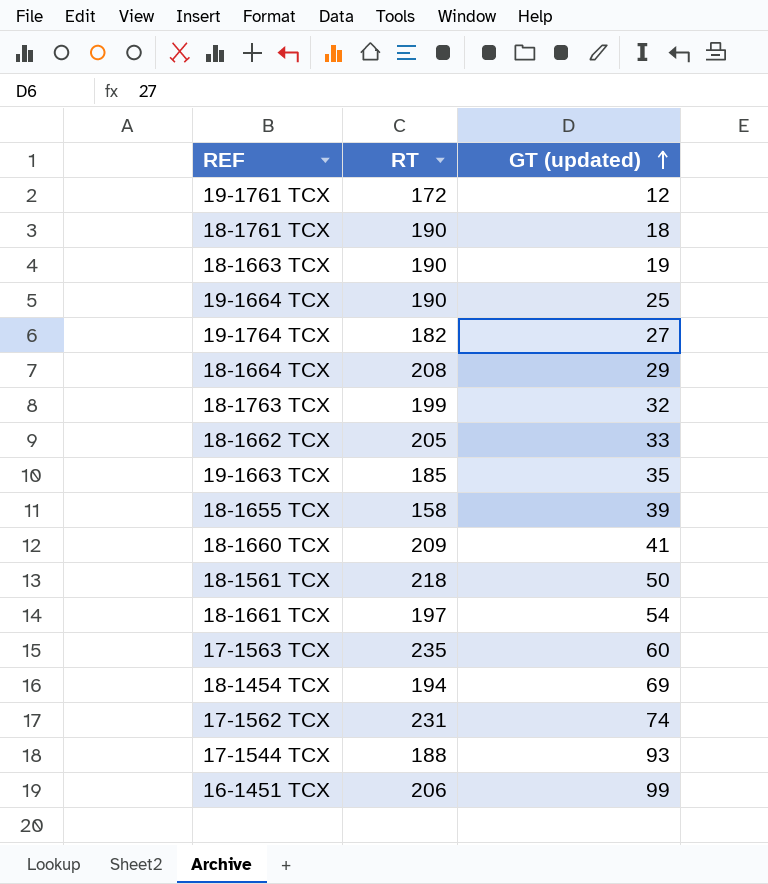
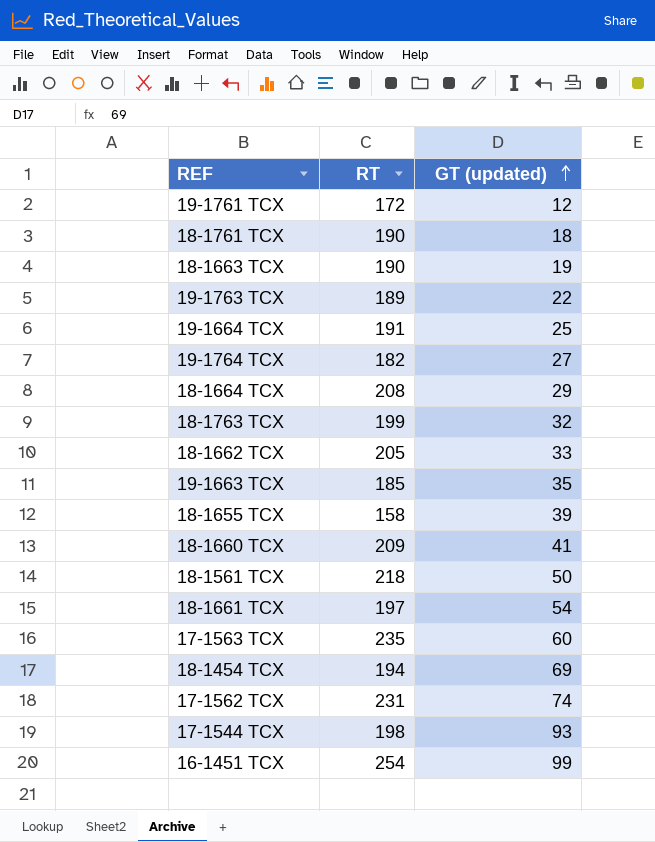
row 19-1763 TCX: none -> 189 | 22
19-1664 TCX | RT: 190 -> 191
17-1544 TCX | RT: 188 -> 198
16-1451 TCX | RT: 206 -> 254

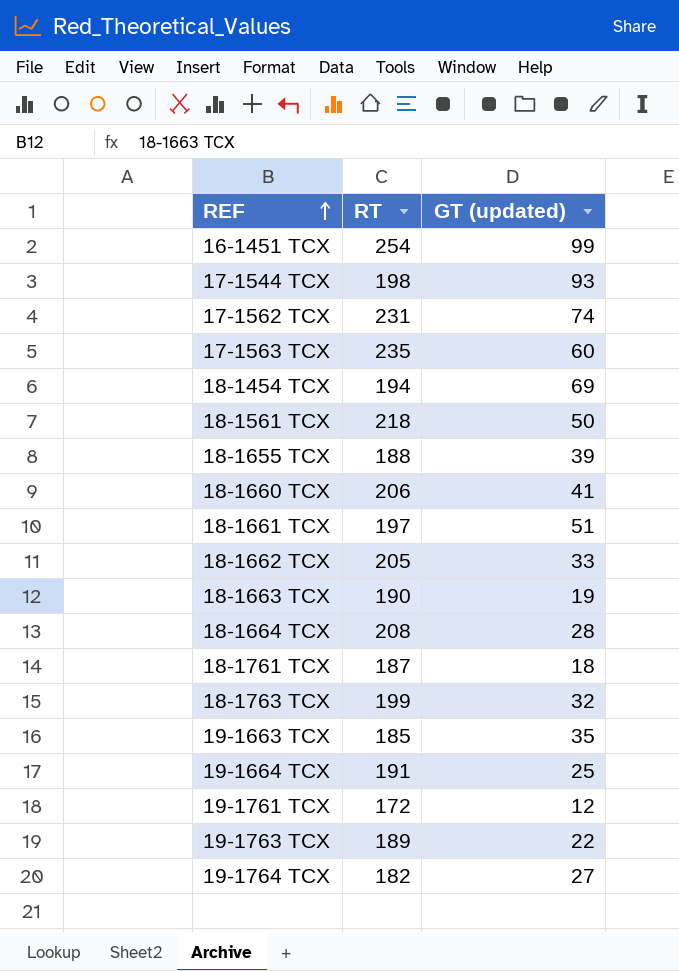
row order: GT (updated) ascending -> REF ascending
18-1655 TCX | RT: 158 -> 188
18-1660 TCX | RT: 209 -> 206
18-1661 TCX | GT (updated): 54 -> 51
18-1664 TCX | GT (updated): 29 -> 28
18-1761 TCX | RT: 190 -> 187

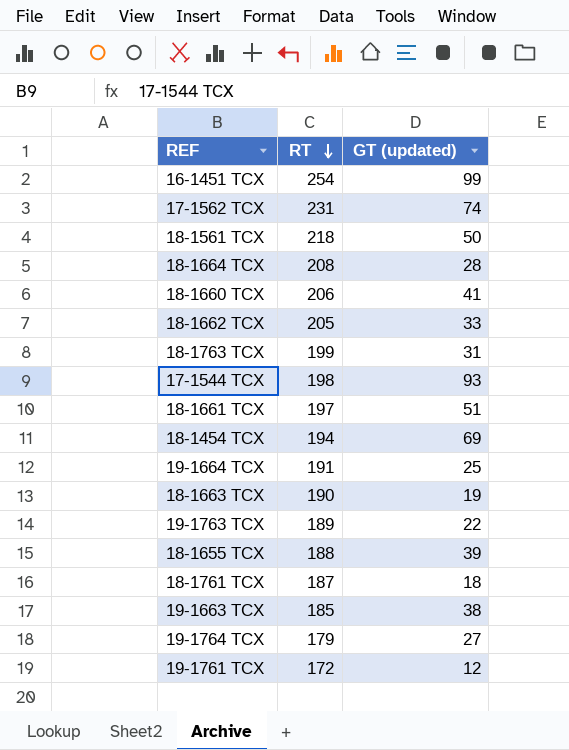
row order: REF ascending -> RT descending
row 17-1563 TCX: 235 | 60 -> none
18-1763 TCX | GT (updated): 32 -> 31
19-1663 TCX | GT (updated): 35 -> 38
19-1764 TCX | RT: 182 -> 179

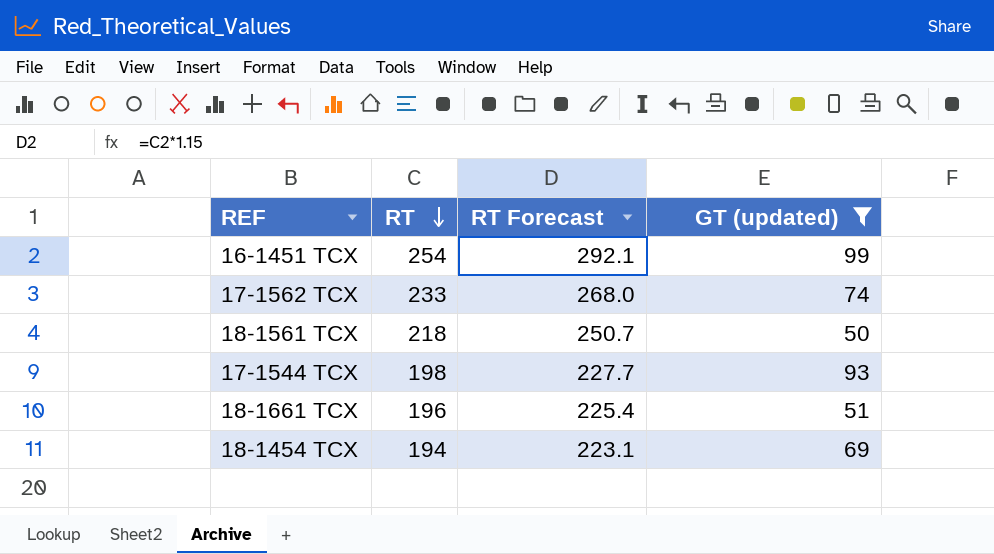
filter: none -> GT (updated) >= 50
column RT Forecast | formula: none -> [RT] * 1.15
17-1562 TCX | RT: 231 -> 233
18-1661 TCX | RT: 197 -> 196

